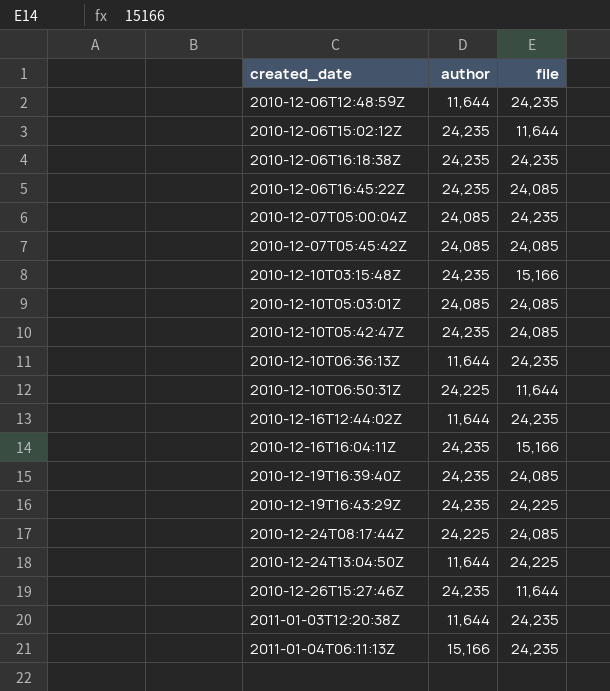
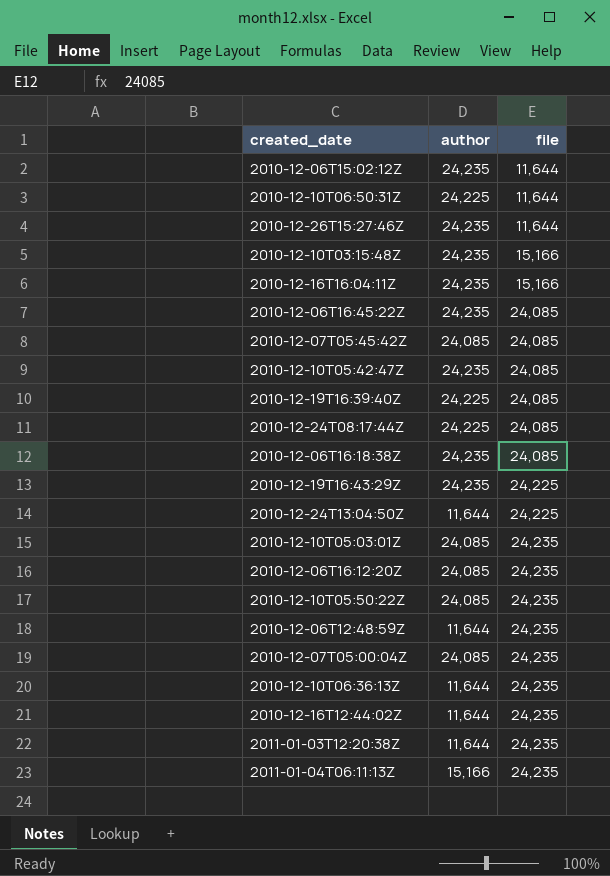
row order: created_date ascending -> file ascending
2010-12-19T16:39:40Z | author: 24,235 -> 24,225
2010-12-06T16:18:38Z | file: 24,235 -> 24,085
2010-12-10T05:03:01Z | file: 24,085 -> 24,235
row 2010-12-06T16:12:20Z: none -> 24,085 | 24,235
row 2010-12-10T05:50:22Z: none -> 24,085 | 24,235

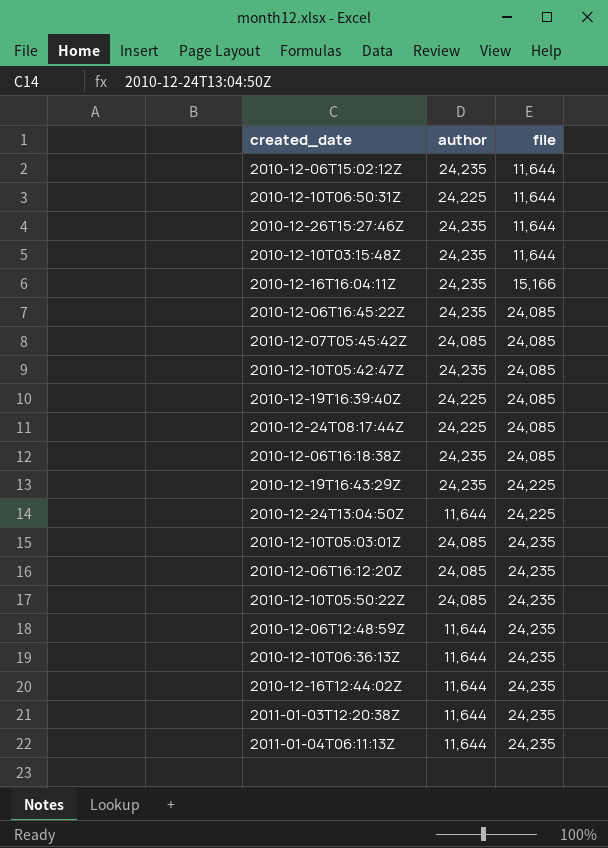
row 2010-12-07T05:00:04Z: 24,085 | 24,235 -> none
2010-12-10T03:15:48Z | file: 15,166 -> 11,644
2011-01-04T06:11:13Z | author: 15,166 -> 11,644

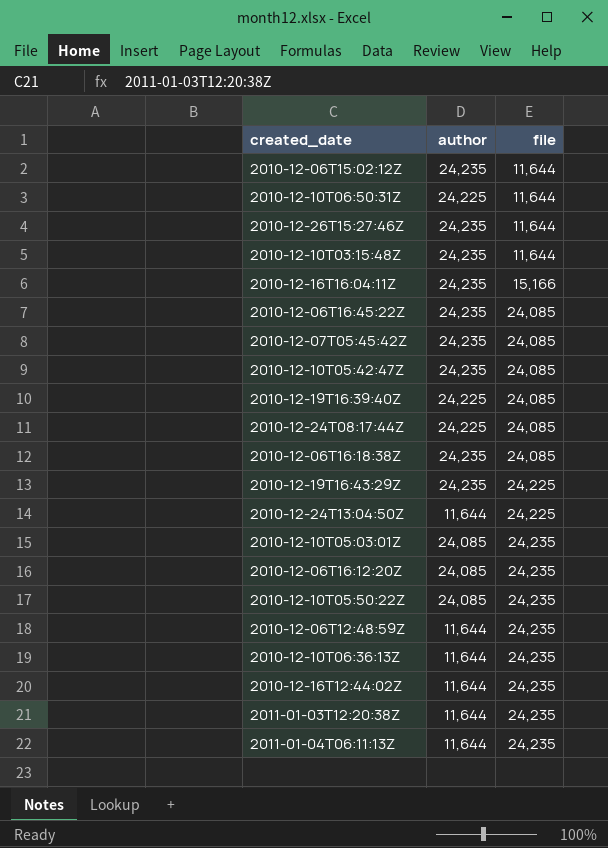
2010-12-07T05:45:42Z | author: 24,085 -> 24,235

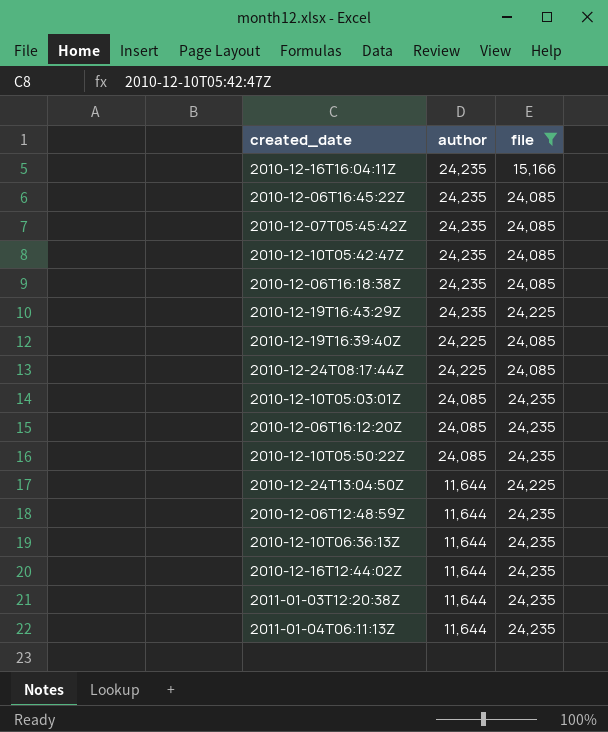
filter: none -> file != 11,644
row order: file ascending -> author descending

